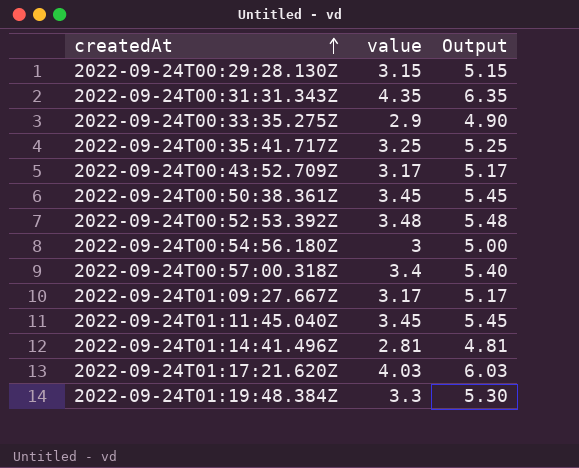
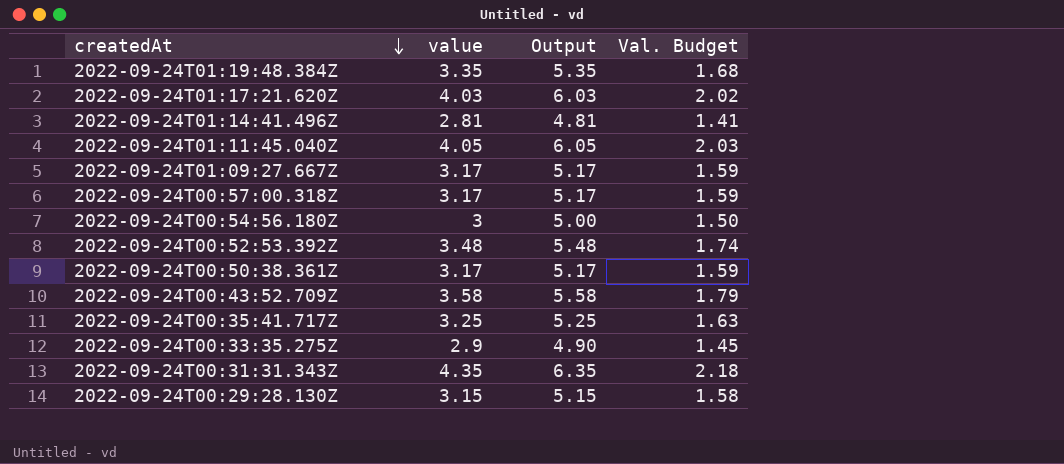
row order: createdAt ascending -> createdAt descending
column Val. Budget | formula: none -> [value] * 0.5
2022-09-24T01:19:48.384Z | value: 3.3 -> 3.35
2022-09-24T01:19:48.384Z | Output: 5.30 -> 5.35
2022-09-24T01:11:45.040Z | value: 3.45 -> 4.05
2022-09-24T01:11:45.040Z | Output: 5.45 -> 6.05
2022-09-24T00:57:00.318Z | value: 3.4 -> 3.17
2022-09-24T00:57:00.318Z | Output: 5.40 -> 5.17
2022-09-24T00:50:38.361Z | value: 3.45 -> 3.17
2022-09-24T00:50:38.361Z | Output: 5.45 -> 5.17
2022-09-24T00:43:52.709Z | value: 3.17 -> 3.58
2022-09-24T00:43:52.709Z | Output: 5.17 -> 5.58

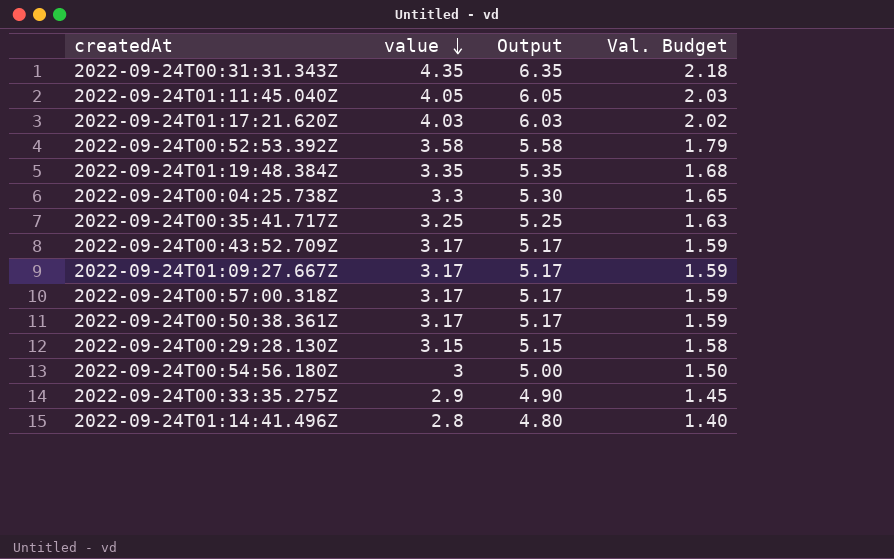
row order: createdAt descending -> value descending
2022-09-24T00:52:53.392Z | value: 3.48 -> 3.58
2022-09-24T00:52:53.392Z | Output: 5.48 -> 5.58
2022-09-24T00:52:53.392Z | Val. Budget: 1.74 -> 1.79
row 2022-09-24T00:04:25.738Z: none -> 3.3 | 5.30 | 1.65
2022-09-24T00:43:52.709Z | value: 3.58 -> 3.17
2022-09-24T00:43:52.709Z | Output: 5.58 -> 5.17
2022-09-24T00:43:52.709Z | Val. Budget: 1.79 -> 1.59
2022-09-24T01:14:41.496Z | value: 2.81 -> 2.8
2022-09-24T01:14:41.496Z | Output: 4.81 -> 4.80
2022-09-24T01:14:41.496Z | Val. Budget: 1.41 -> 1.40

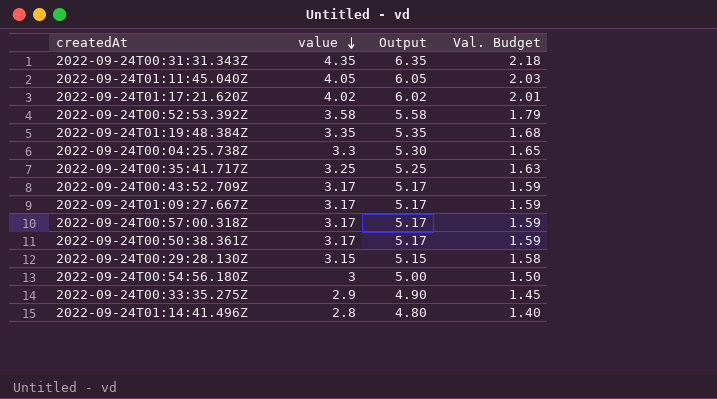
2022-09-24T01:17:21.620Z | value: 4.03 -> 4.02
2022-09-24T01:17:21.620Z | Output: 6.03 -> 6.02
2022-09-24T01:17:21.620Z | Val. Budget: 2.02 -> 2.01

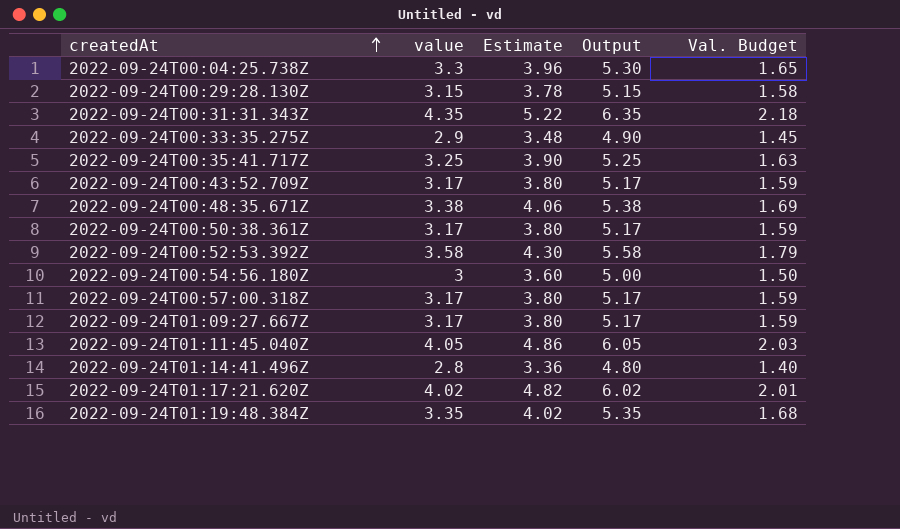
row order: value descending -> createdAt ascending
column Estimate | formula: none -> [value] * 1.2
row 2022-09-24T00:48:35.671Z: none -> 3.38 | 4.06 | 5.38 | 1.69

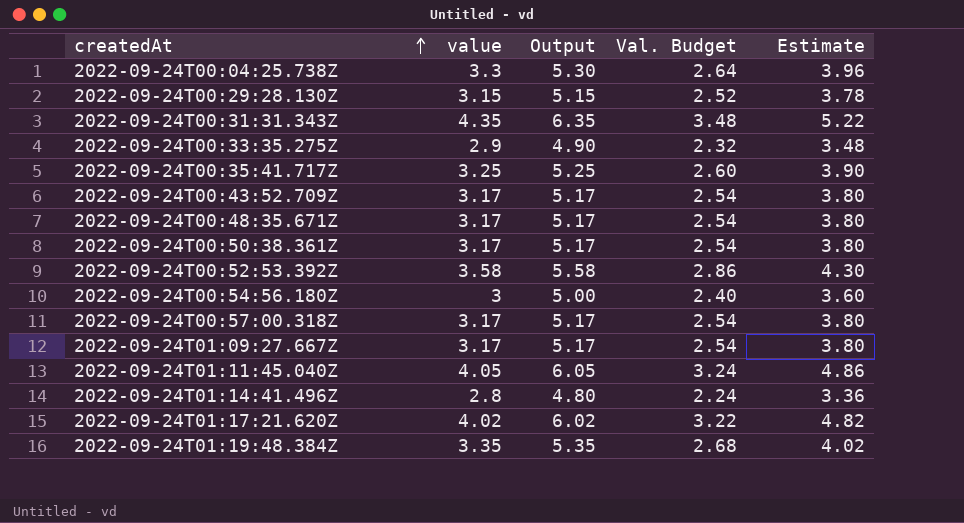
column Val. Budget | formula: [value] * 0.5 -> [value] * 0.8
column Estimate | position: 3 -> 5
2022-09-24T00:48:35.671Z | value: 3.38 -> 3.17
2022-09-24T00:48:35.671Z | Output: 5.38 -> 5.17
2022-09-24T00:48:35.671Z | Estimate: 4.06 -> 3.80

